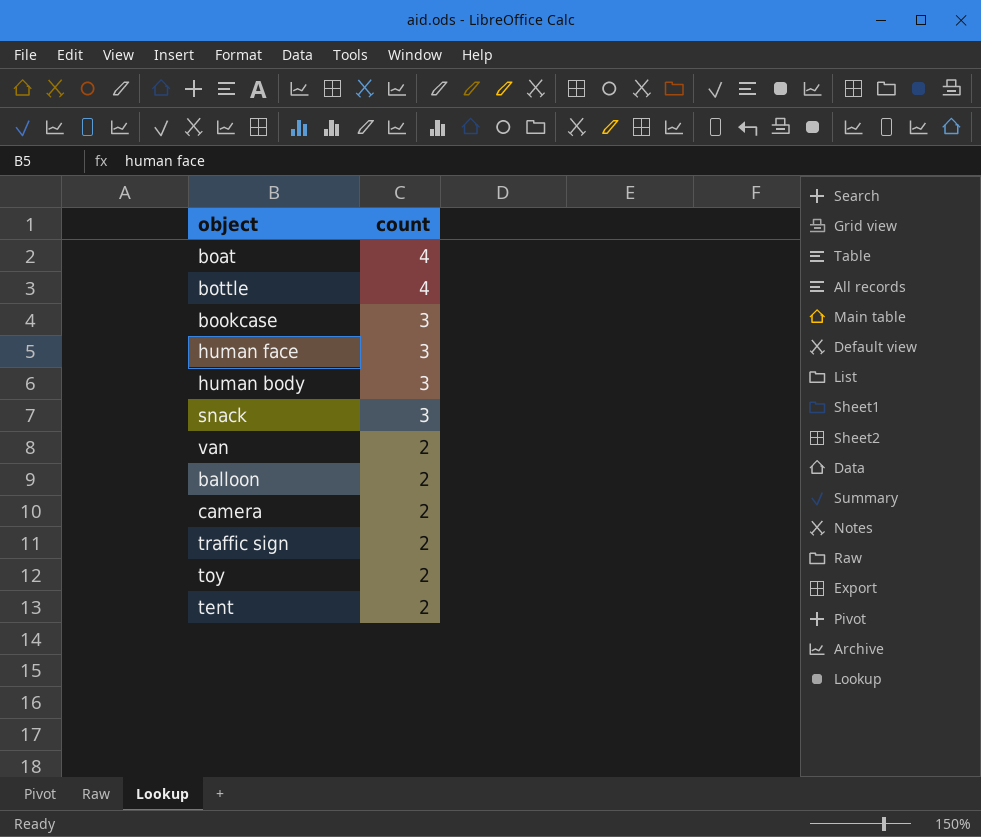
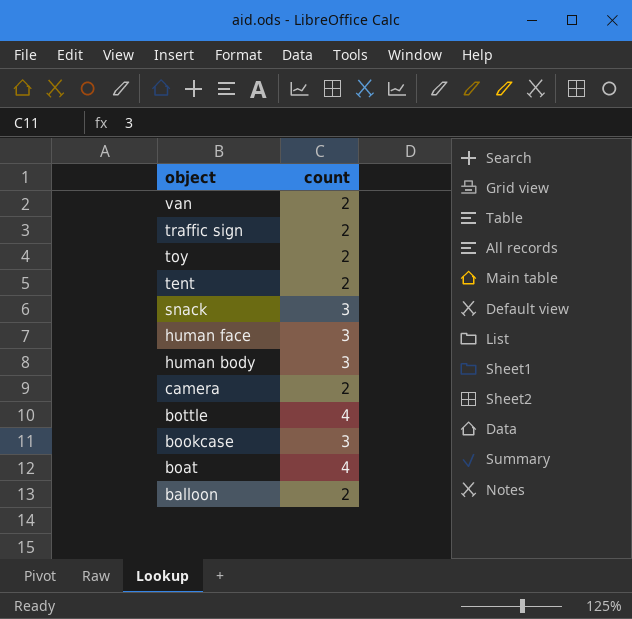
row order: count descending -> object descending

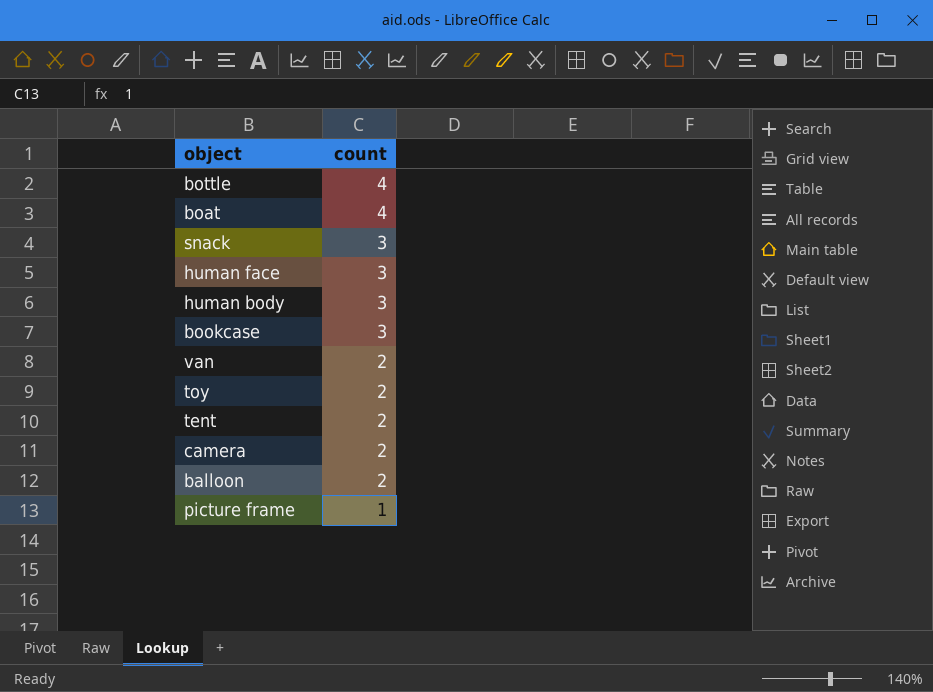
row order: object descending -> count descending
row traffic sign: 2 -> none
row picture frame: none -> 1

